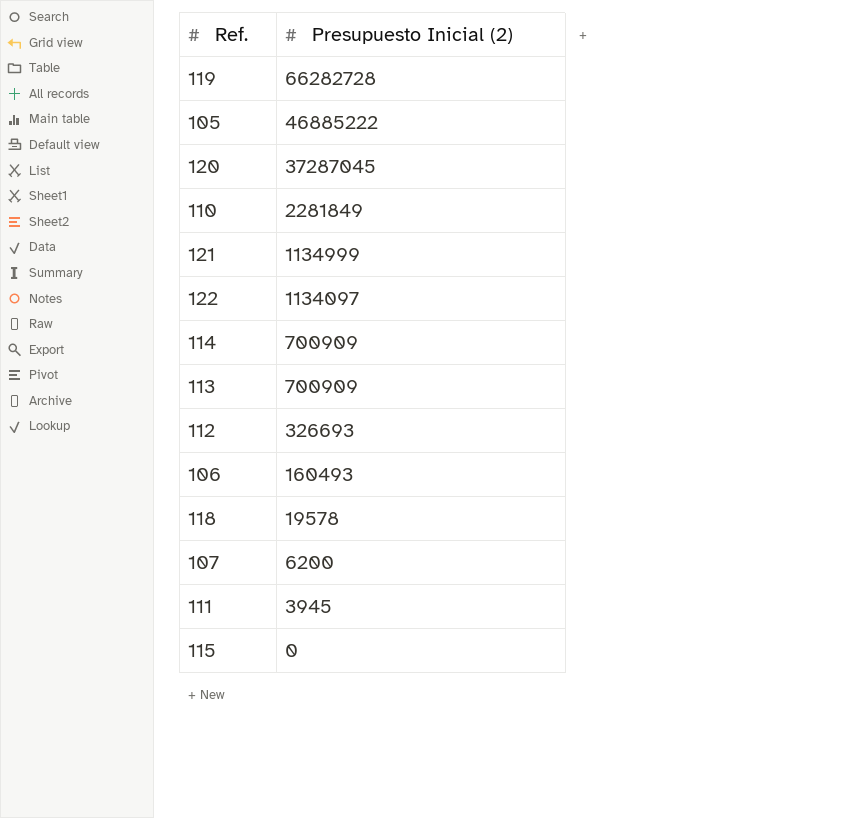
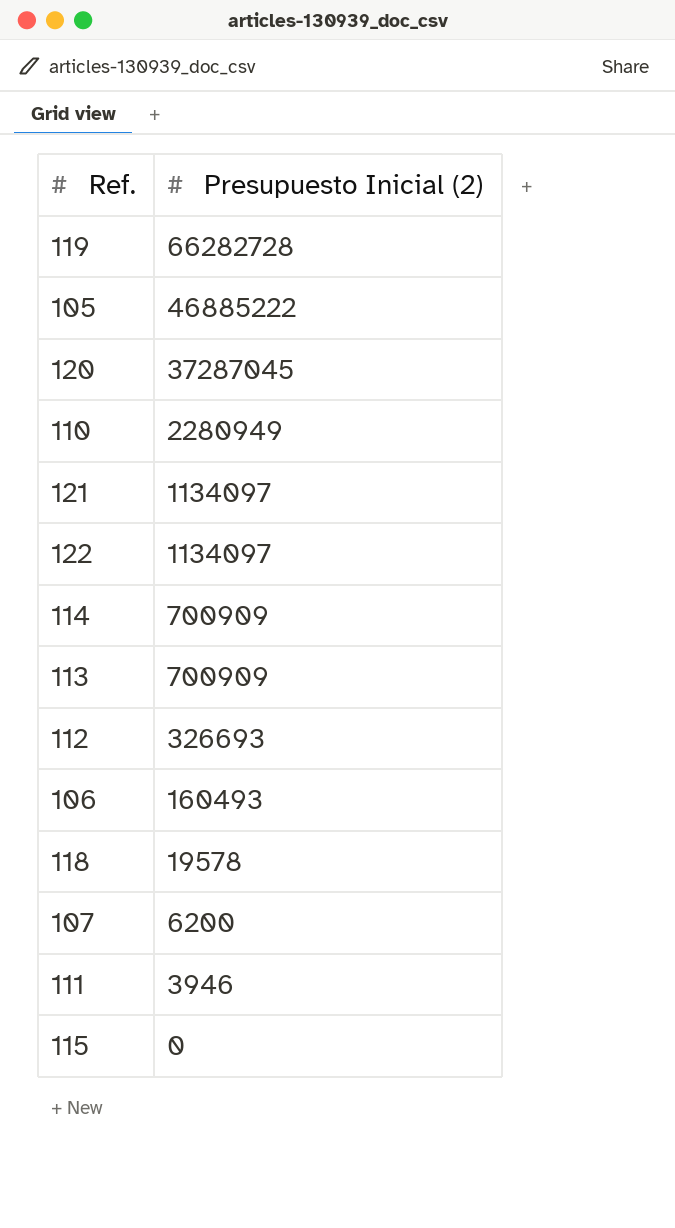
110 | Presupuesto Inicial (2): 2281849 -> 2280949
121 | Presupuesto Inicial (2): 1134999 -> 1134097
111 | Presupuesto Inicial (2): 3945 -> 3946

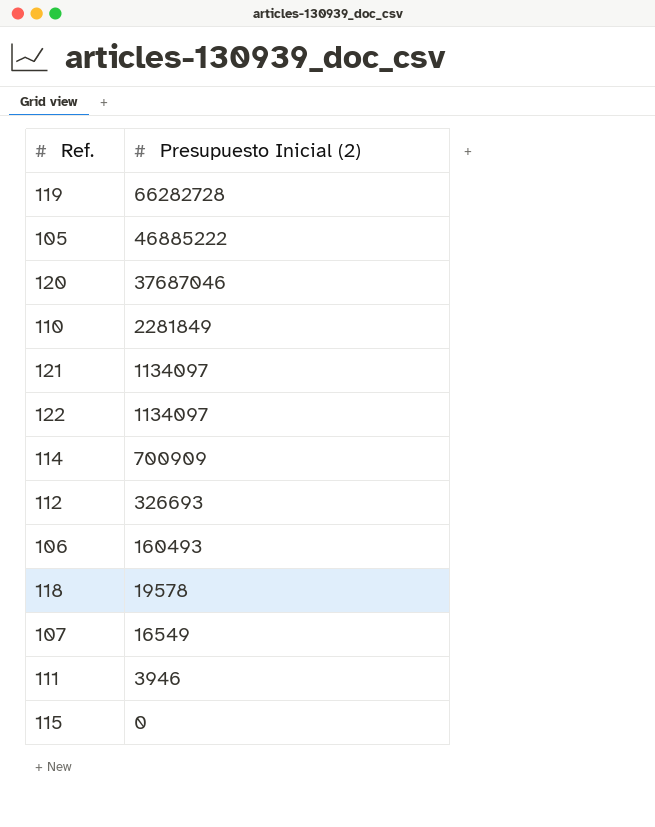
row 113: 700909 -> none
120 | Presupuesto Inicial (2): 37287045 -> 37687046
110 | Presupuesto Inicial (2): 2280949 -> 2281849
107 | Presupuesto Inicial (2): 6200 -> 16549

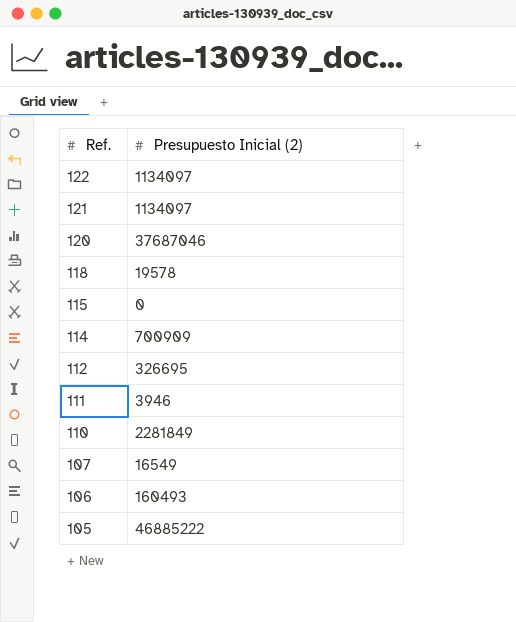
row order: Presupuesto Inicial (2) descending -> Ref. descending
row 119: 66282728 -> none
112 | Presupuesto Inicial (2): 326693 -> 326695

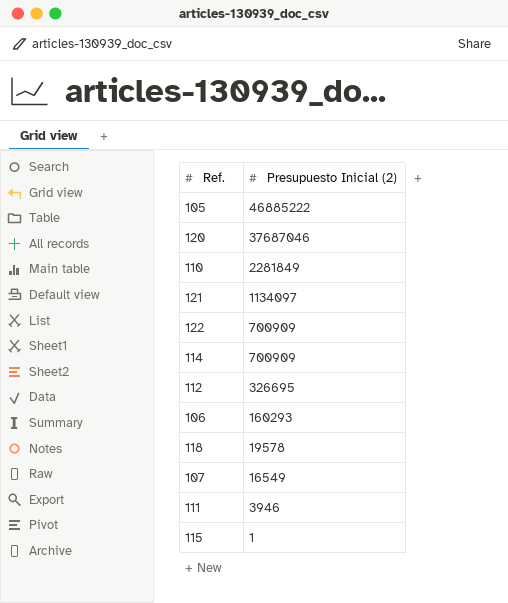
row order: Ref. descending -> Presupuesto Inicial (2) descending
122 | Presupuesto Inicial (2): 1134097 -> 700909
106 | Presupuesto Inicial (2): 160493 -> 160293
115 | Presupuesto Inicial (2): 0 -> 1

